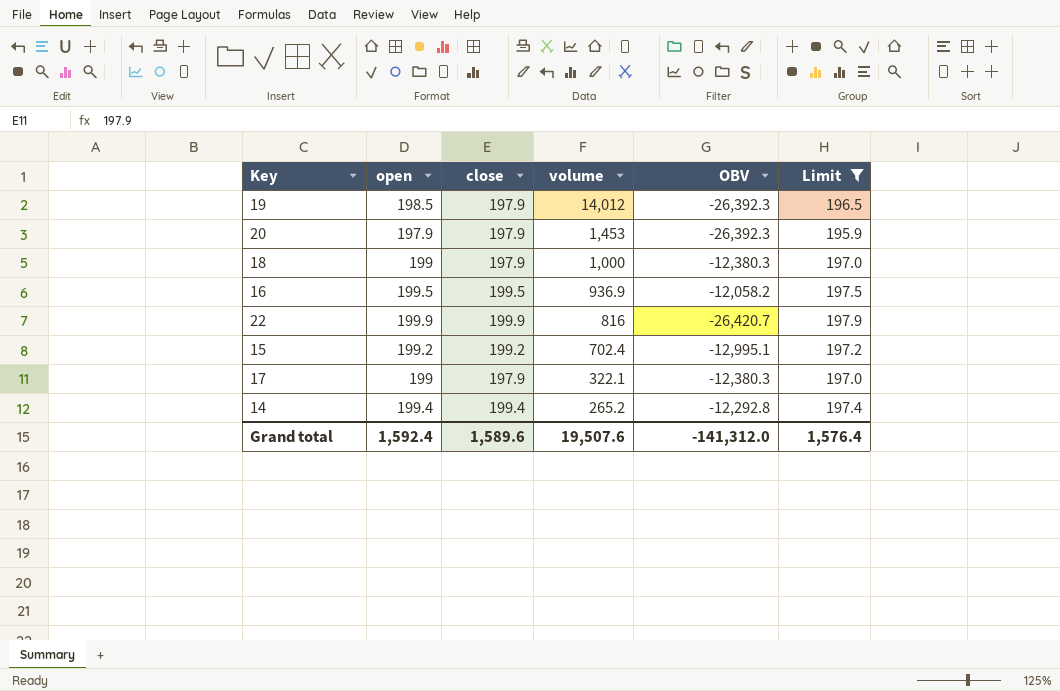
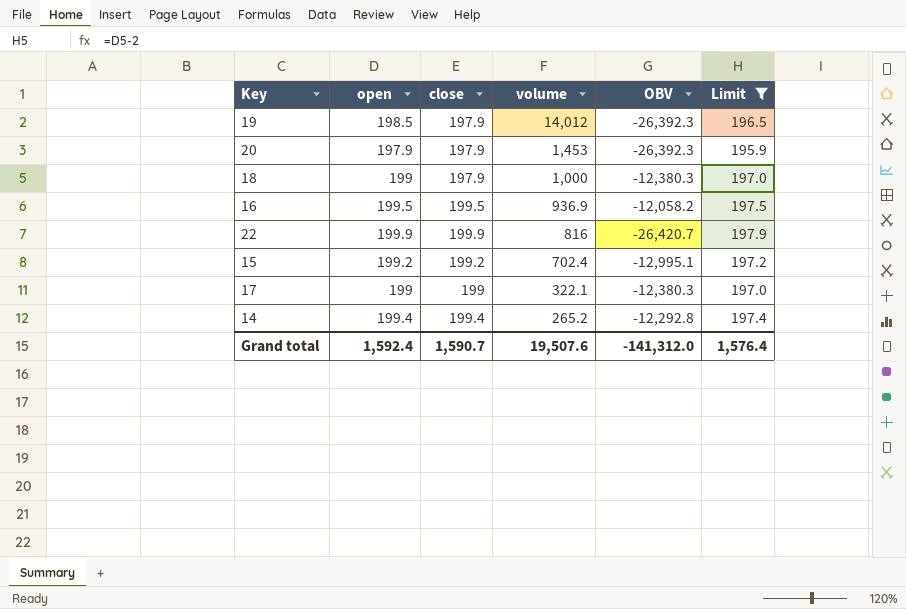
17 | close: 197.9 -> 199
Grand total | close: 1,589.6 -> 1,590.7

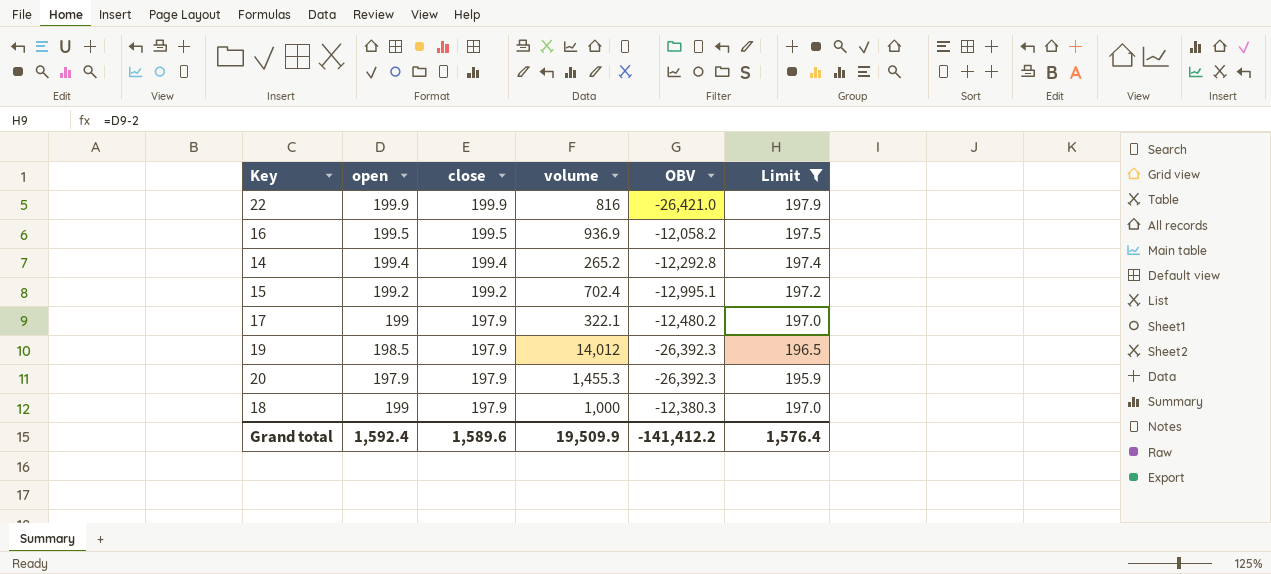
row order: volume descending -> close descending
22 | OBV: -26,420.7 -> -26,421.0
17 | close: 199 -> 197.9
17 | OBV: -12,380.3 -> -12,480.2
20 | volume: 1,453 -> 1,455.3
Grand total | close: 1,590.7 -> 1,589.6
Grand total | volume: 19,507.6 -> 19,509.9
Grand total | OBV: -141,312.0 -> -141,412.2

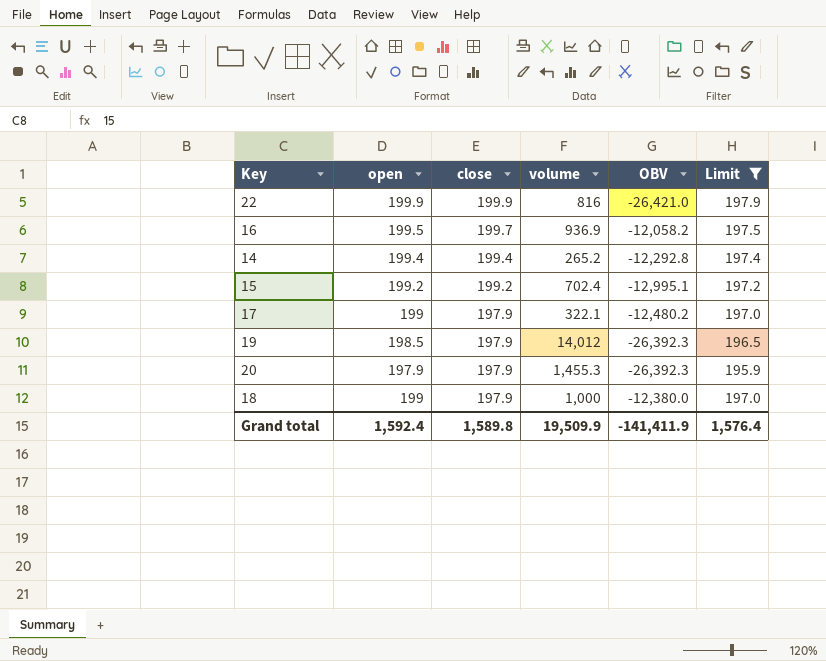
16 | close: 199.5 -> 199.7
18 | OBV: -12,380.3 -> -12,380.0
Grand total | close: 1,589.6 -> 1,589.8
Grand total | OBV: -141,412.2 -> -141,411.9

